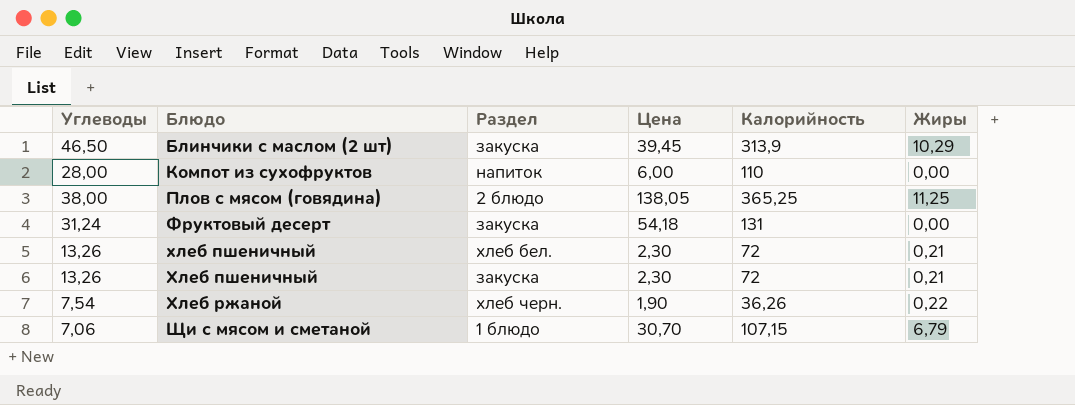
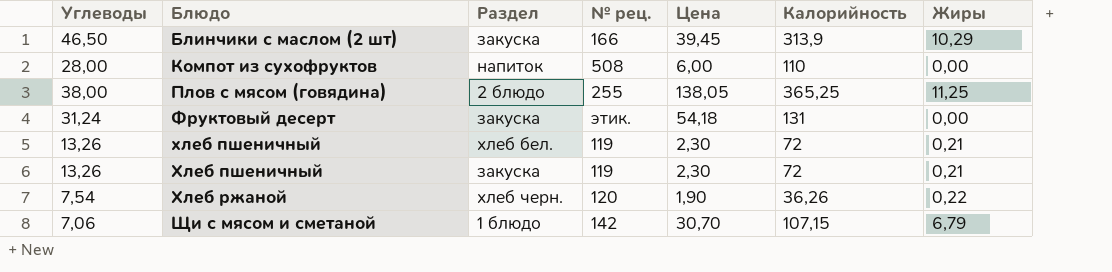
column № рец. | position: none -> 4

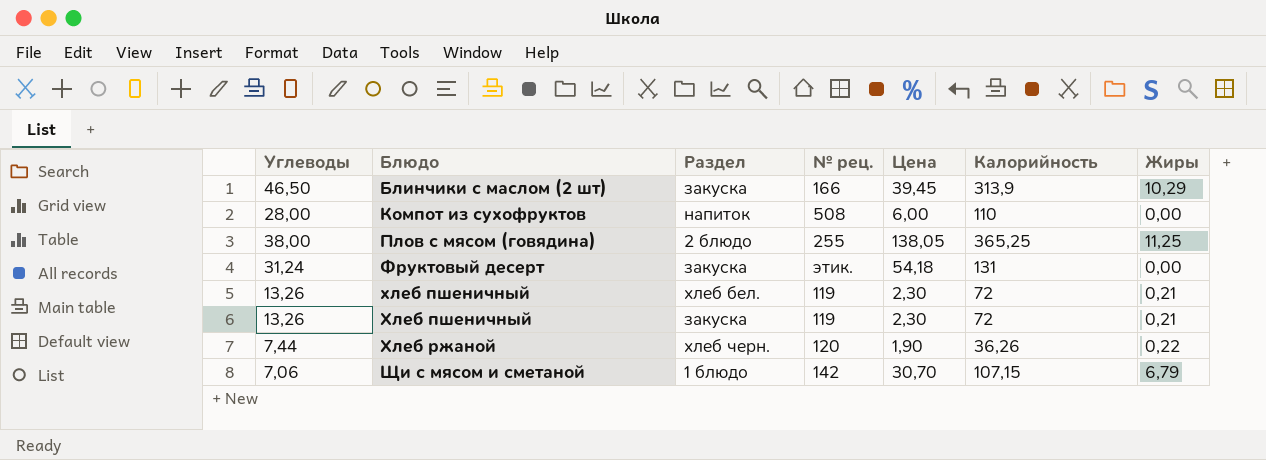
Хлеб ржаной | Углеводы: 7,54 -> 7,44

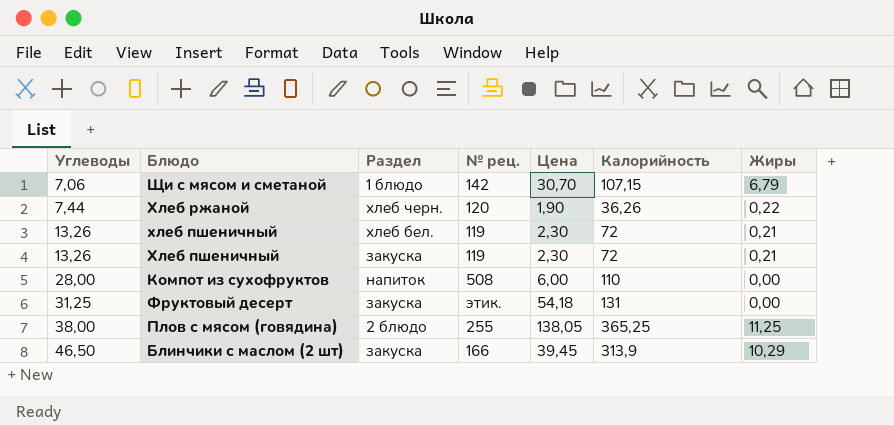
row order: Блюдо ascending -> Углеводы ascending
Фруктовый десерт | Углеводы: 31,24 -> 31,25

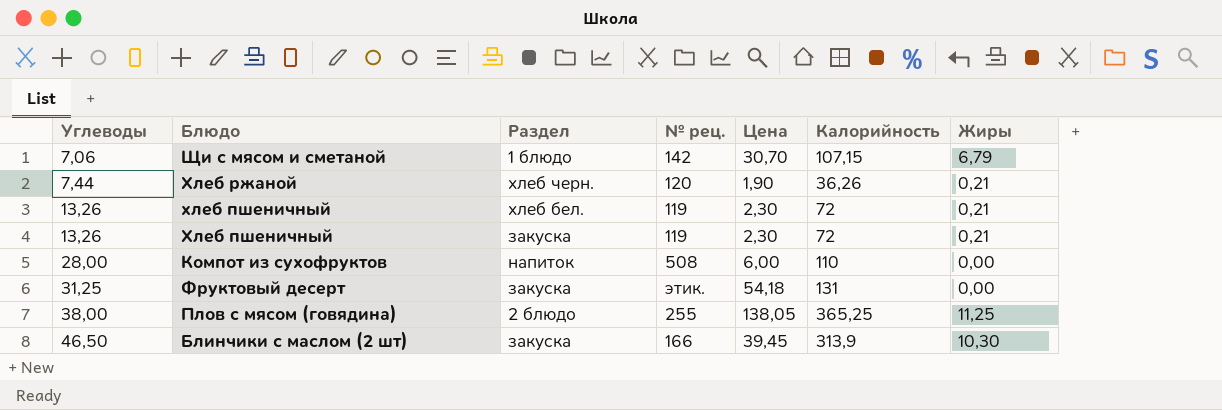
Хлеб ржаной | Жиры: 0,22 -> 0,21
Блинчики с маслом (2 шт) | Жиры: 10,29 -> 10,30

